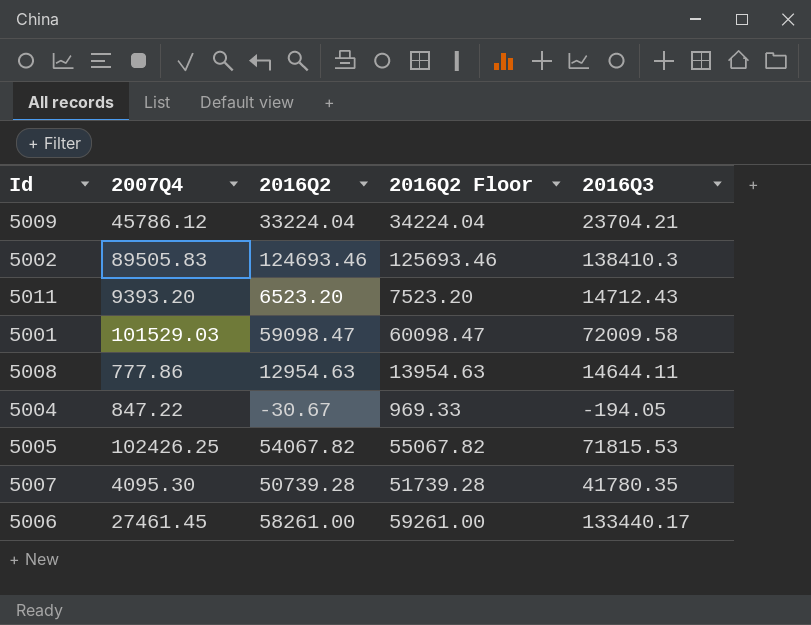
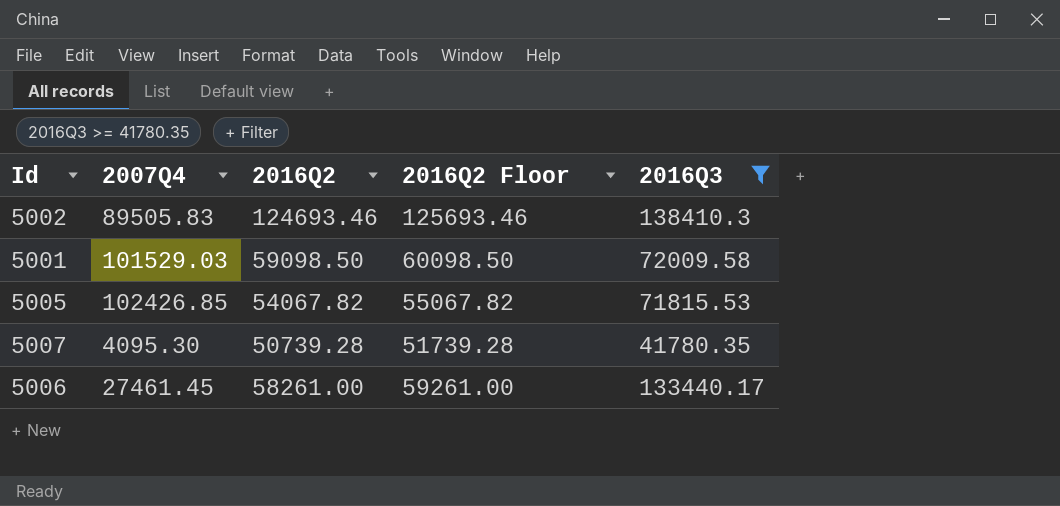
filter: none -> 2016Q3 >= 41780.35
5001 | 2016Q2: 59098.47 -> 59098.50
5001 | 2016Q2 Floor: 60098.47 -> 60098.50
5005 | 2007Q4: 102426.25 -> 102426.85

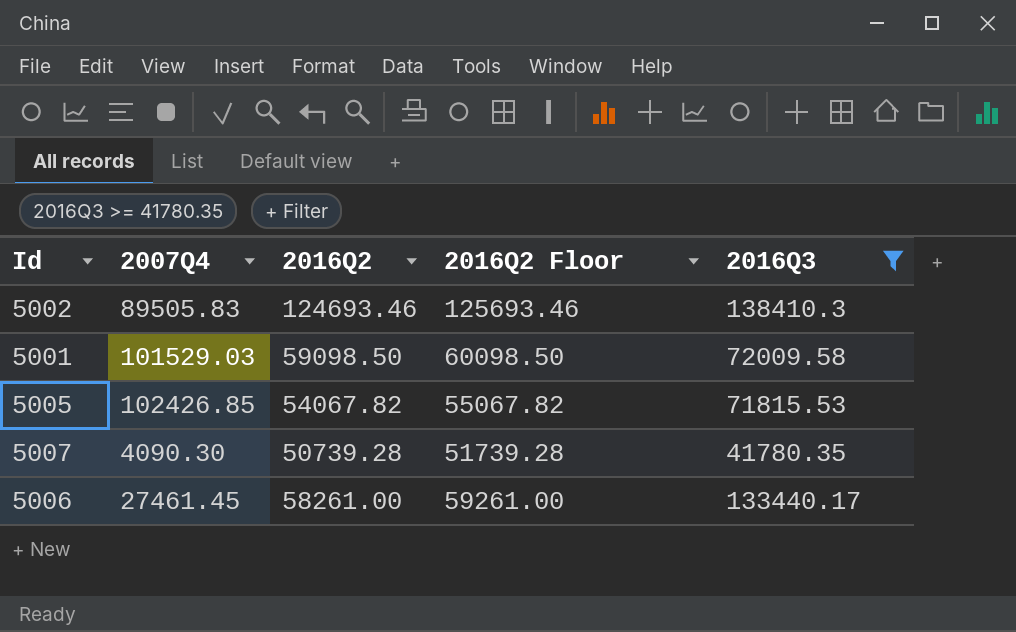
5007 | 2007Q4: 4095.30 -> 4090.30

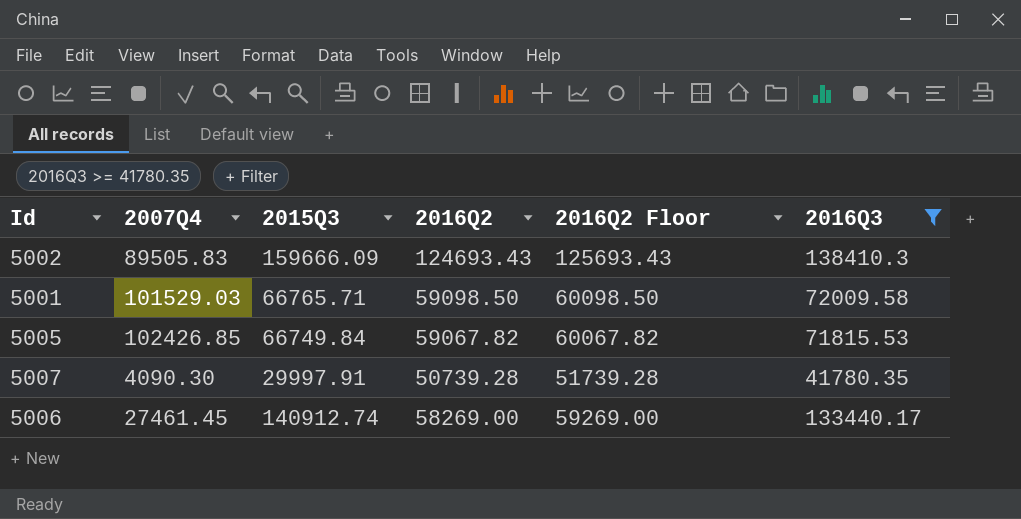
column 2015Q3 | position: none -> 3
5002 | 2016Q2: 124693.46 -> 124693.43
5002 | 2016Q2 Floor: 125693.46 -> 125693.43
5005 | 2016Q2: 54067.82 -> 59067.82
5005 | 2016Q2 Floor: 55067.82 -> 60067.82
5006 | 2016Q2: 58261.00 -> 58269.00
5006 | 2016Q2 Floor: 59261.00 -> 59269.00

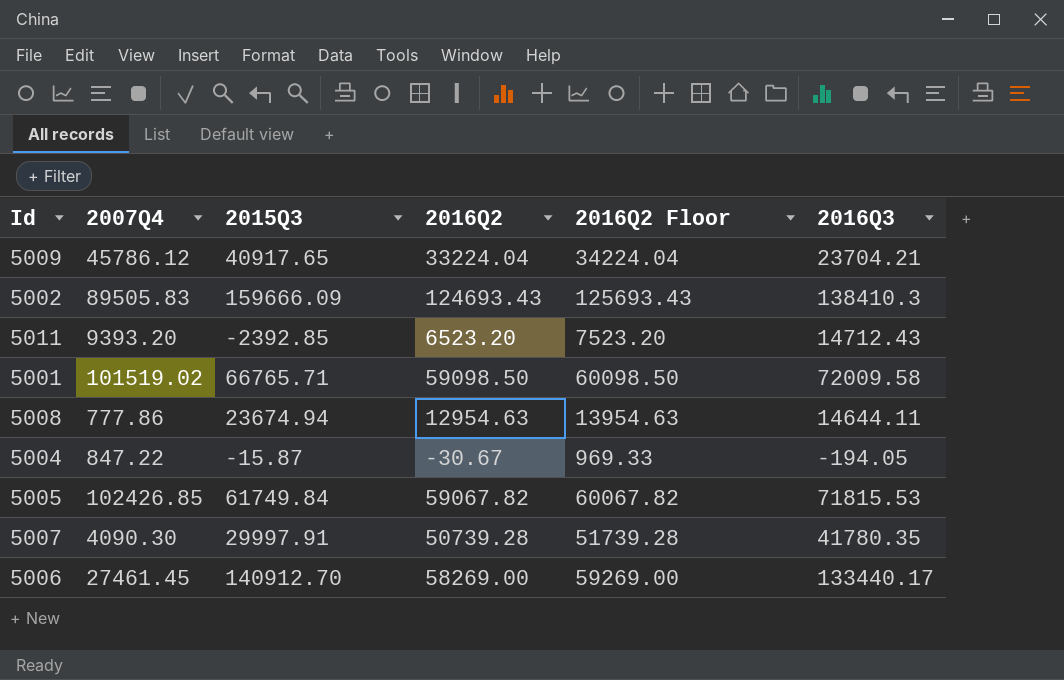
filter: 2016Q3 >= 41780.35 -> none
5001 | 2007Q4: 101529.03 -> 101519.02
5005 | 2015Q3: 66749.84 -> 61749.84
5006 | 2015Q3: 140912.74 -> 140912.70

